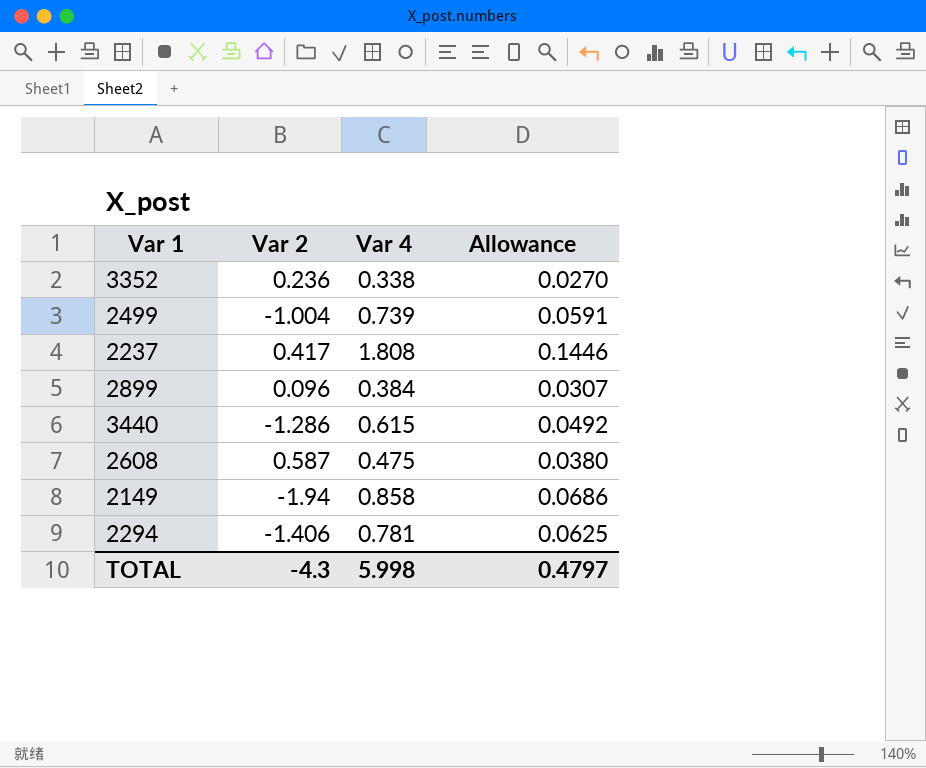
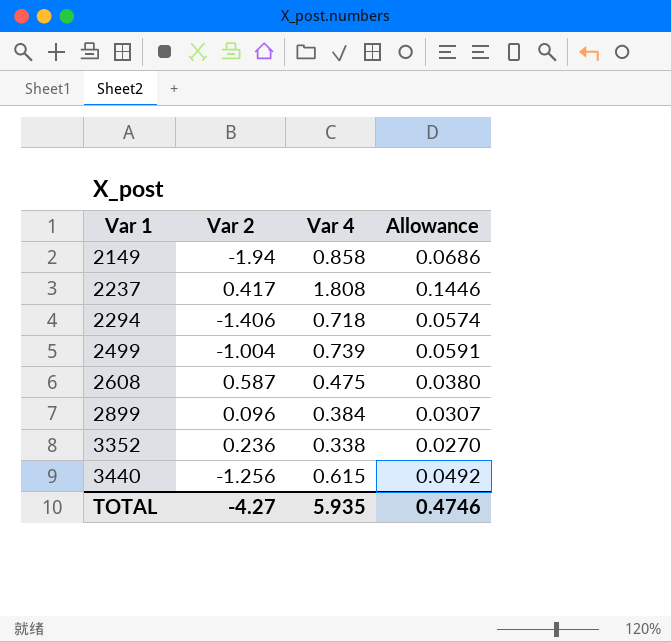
row order: none -> Var 1 ascending
2294 | Var 4: 0.781 -> 0.718
2294 | Allowance: 0.0625 -> 0.0574
3440 | Var 2: -1.286 -> -1.256
TOTAL | Var 2: -4.3 -> -4.27
TOTAL | Var 4: 5.998 -> 5.935
TOTAL | Allowance: 0.4797 -> 0.4746

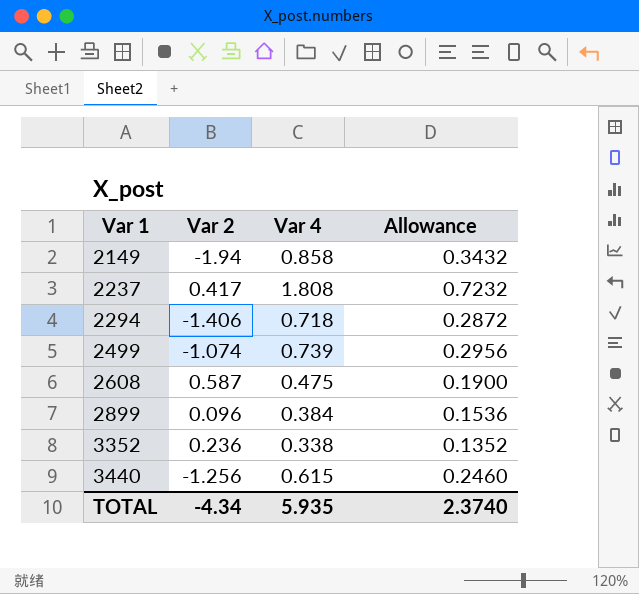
column Allowance | formula: [Var 4] * 0.08 -> [Var 4] * 0.4
2499 | Var 2: -1.004 -> -1.074
TOTAL | Var 2: -4.27 -> -4.34
TOTAL | Allowance: 0.4746 -> 2.3740

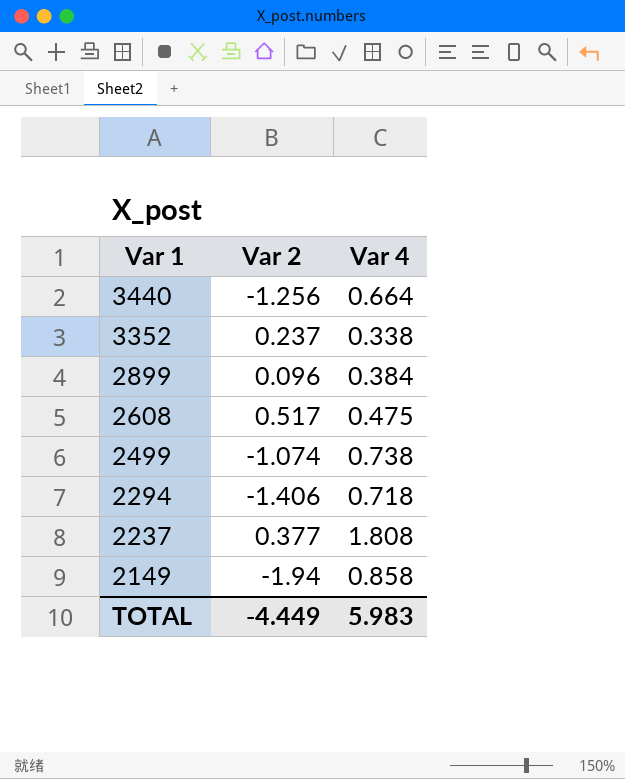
row order: Var 1 ascending -> Var 1 descending
column Allowance | formula: [Var 4] * 0.4 -> none
3440 | Var 4: 0.615 -> 0.664
3352 | Var 2: 0.236 -> 0.237
2608 | Var 2: 0.587 -> 0.517
2499 | Var 4: 0.739 -> 0.738
2237 | Var 2: 0.417 -> 0.377
TOTAL | Var 2: -4.34 -> -4.449
TOTAL | Var 4: 5.935 -> 5.983

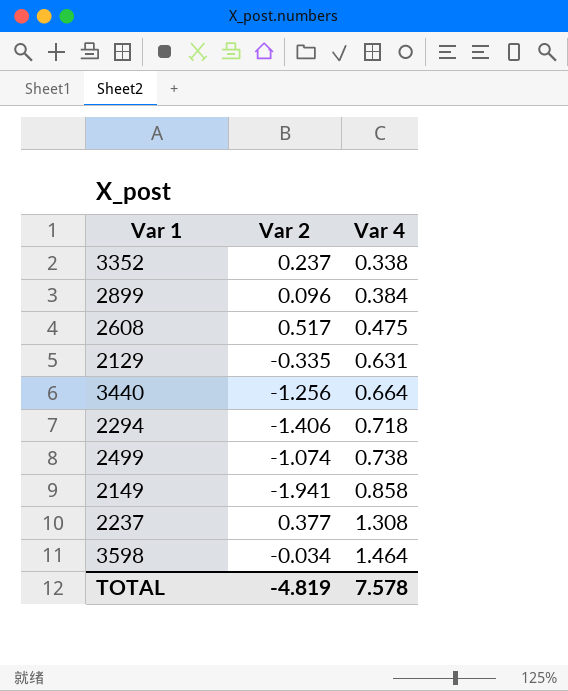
row order: Var 1 descending -> Var 4 ascending
row 2129: none -> -0.335 | 0.631
2149 | Var 2: -1.94 -> -1.941
2237 | Var 4: 1.808 -> 1.308
row 3598: none -> -0.034 | 1.464
TOTAL | Var 2: -4.449 -> -4.819
TOTAL | Var 4: 5.983 -> 7.578

